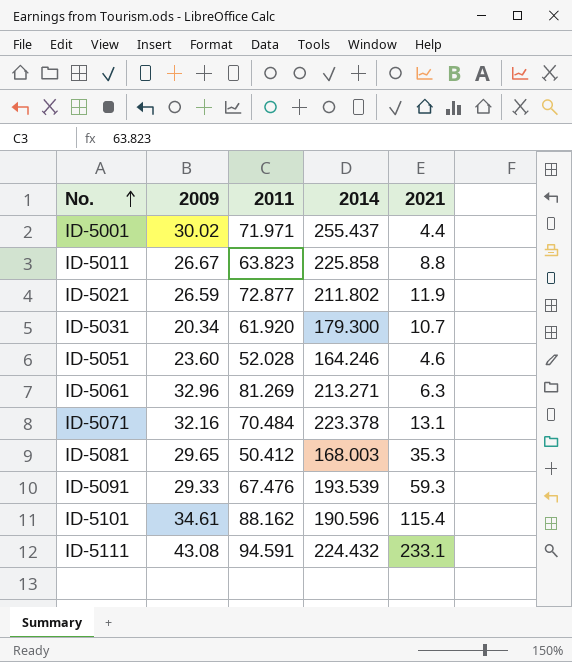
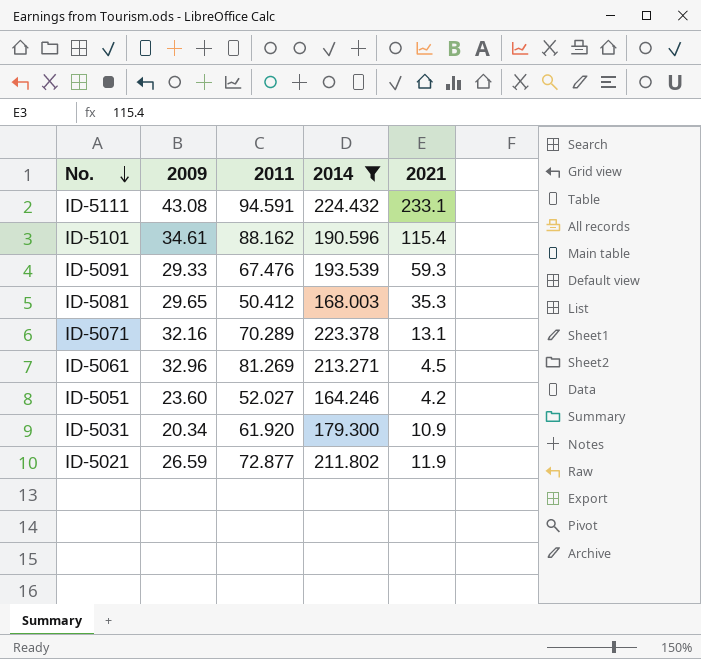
filter: none -> 2014 <= 224.432
row order: No. ascending -> No. descending
ID-5071 | 2011: 70.484 -> 70.289
ID-5061 | 2021: 6.3 -> 4.5
ID-5051 | 2011: 52.028 -> 52.027
ID-5051 | 2021: 4.6 -> 4.2
ID-5031 | 2021: 10.7 -> 10.9

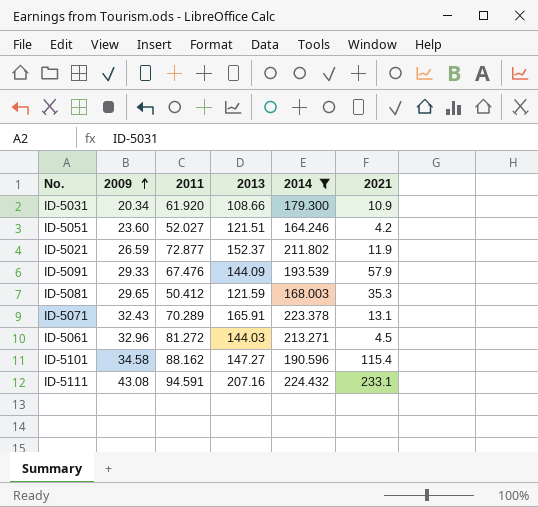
row order: No. descending -> 2009 ascending
column 2013 | position: none -> 4
ID-5091 | 2021: 59.3 -> 57.9
ID-5071 | 2009: 32.16 -> 32.43
ID-5061 | 2011: 81.269 -> 81.272
ID-5101 | 2009: 34.61 -> 34.58

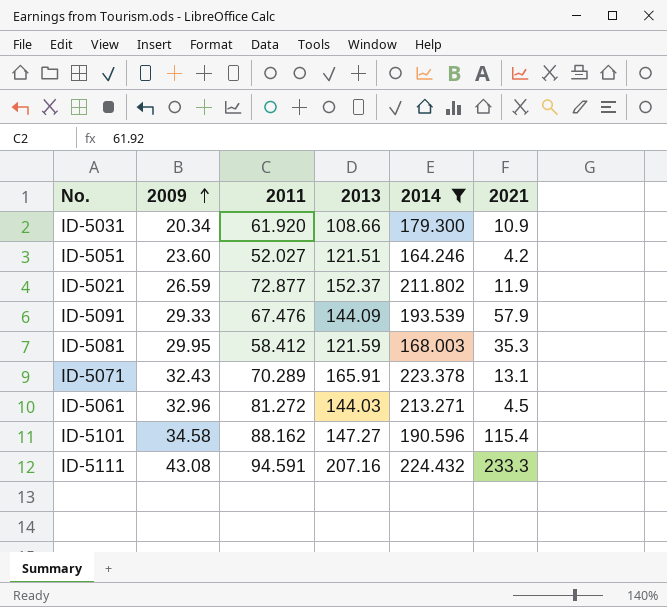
ID-5081 | 2009: 29.65 -> 29.95
ID-5081 | 2011: 50.412 -> 58.412
ID-5111 | 2021: 233.1 -> 233.3

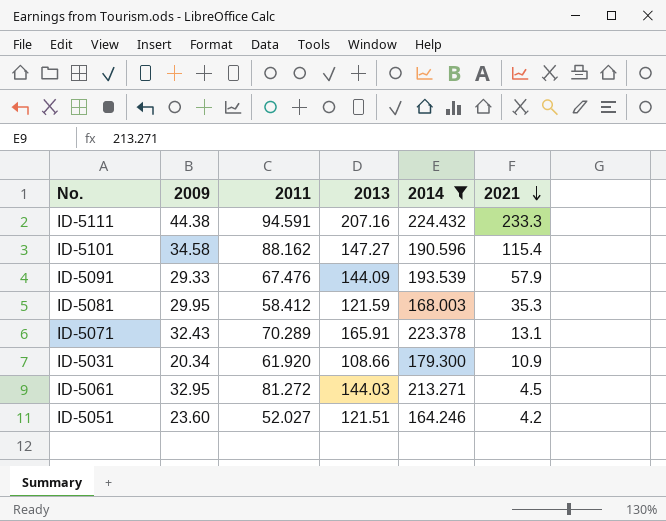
row order: 2009 ascending -> 2021 descending
row ID-5021: 26.59 | 72.877 | 152.37 | 211.802 | 11.9 -> none
ID-5111 | 2009: 43.08 -> 44.38
ID-5061 | 2009: 32.96 -> 32.95

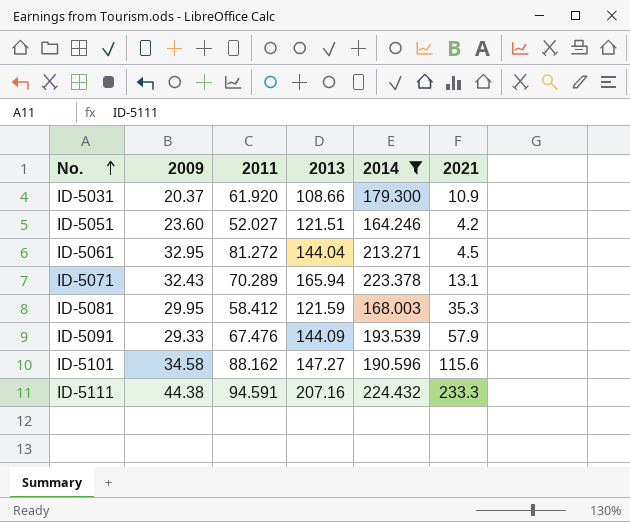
row order: 2021 descending -> No. ascending
ID-5031 | 2009: 20.34 -> 20.37
ID-5061 | 2013: 144.03 -> 144.04
ID-5071 | 2013: 165.91 -> 165.94
ID-5101 | 2021: 115.4 -> 115.6

